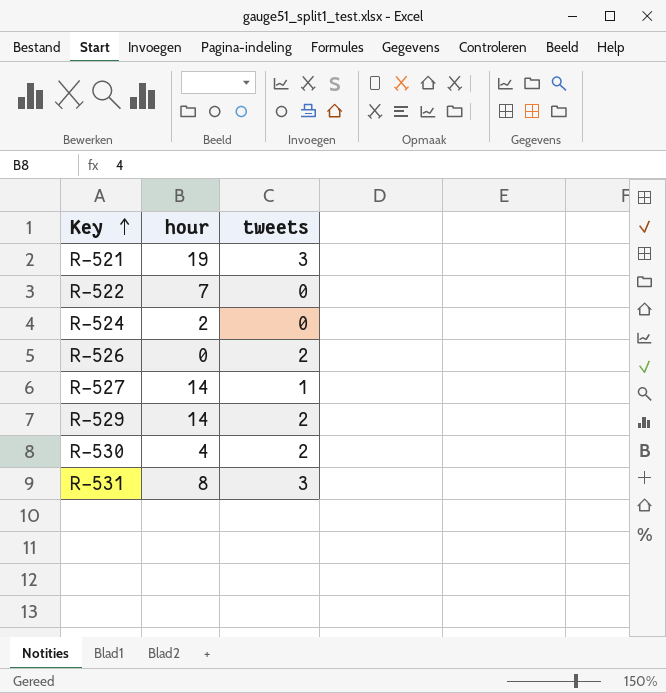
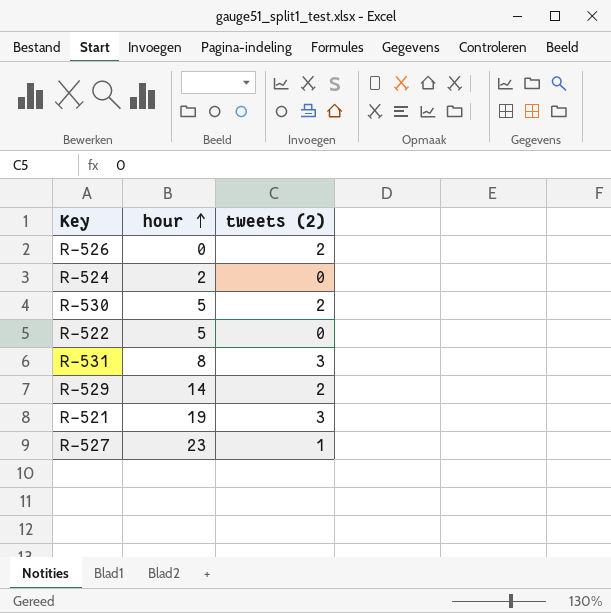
row order: Key ascending -> hour ascending
column name: tweets -> tweets (2)
R-530 | hour: 4 -> 5
R-522 | hour: 7 -> 5
R-527 | hour: 14 -> 23

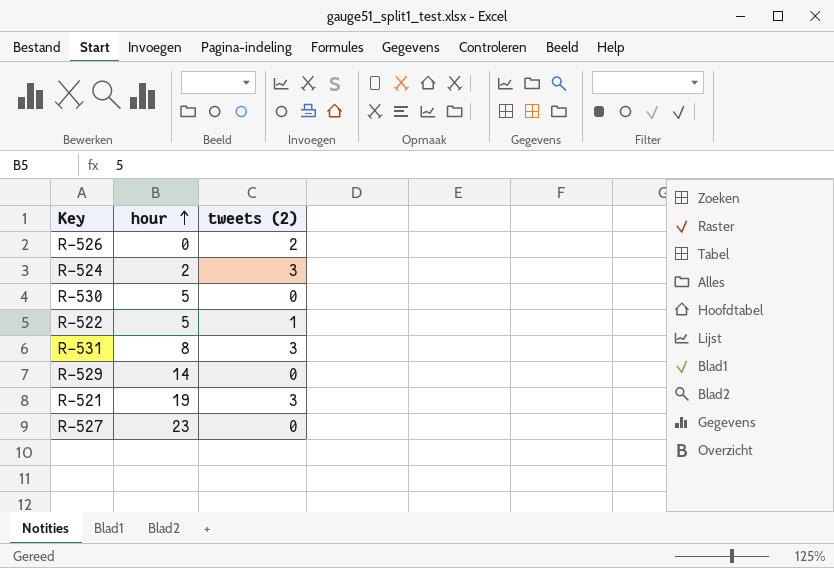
R-524 | tweets (2): 0 -> 3
R-530 | tweets (2): 2 -> 0
R-522 | tweets (2): 0 -> 1
R-529 | tweets (2): 2 -> 0
R-527 | tweets (2): 1 -> 0

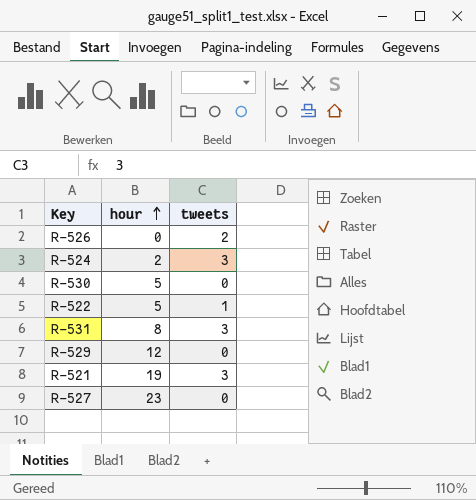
column name: tweets (2) -> tweets
R-529 | hour: 14 -> 12

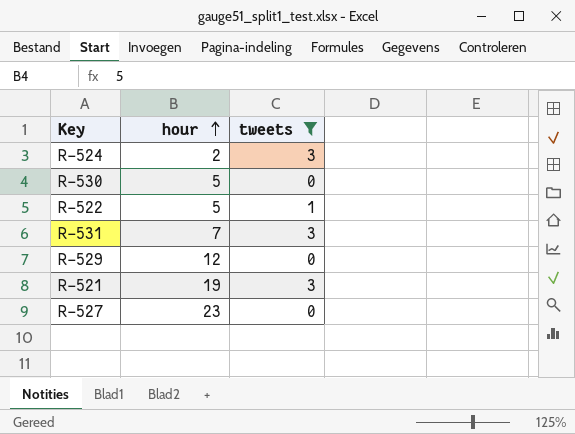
filter: none -> tweets != 2
R-531 | hour: 8 -> 7

